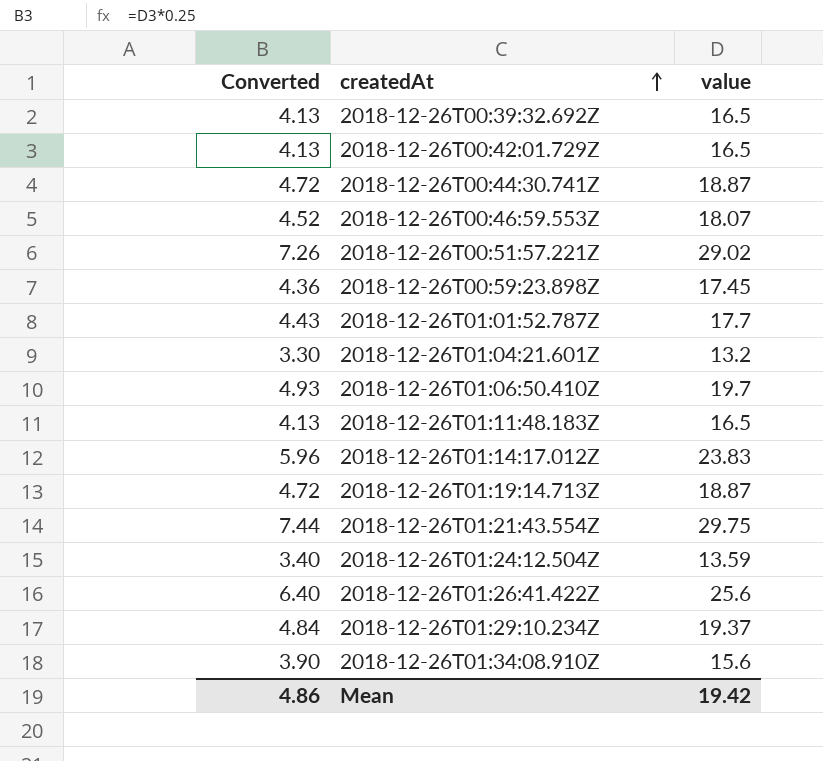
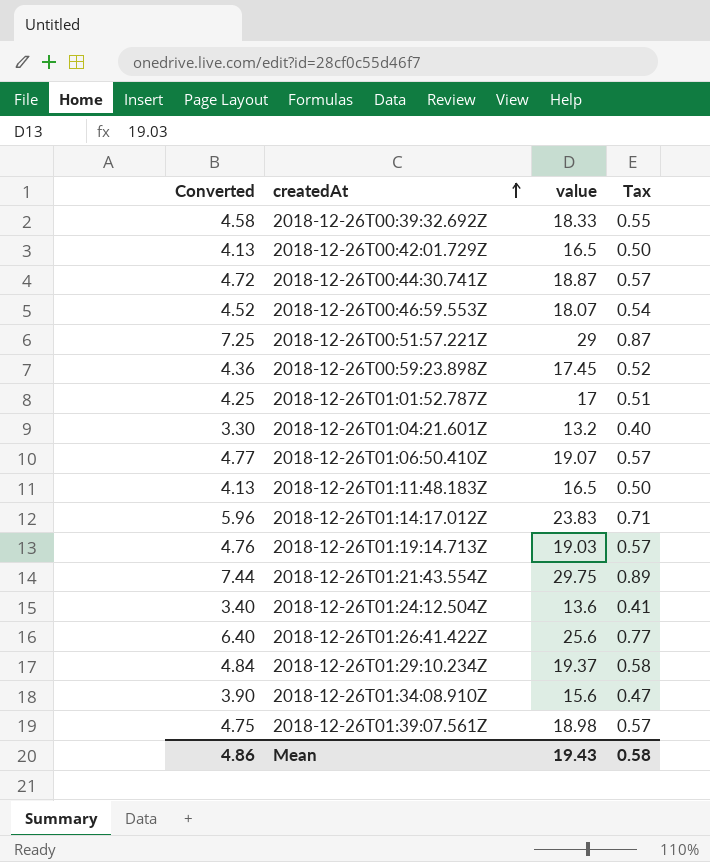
column Tax | formula: none -> [value] * 0.03
2018-12-26T00:39:32.692Z | Converted: 4.13 -> 4.58
2018-12-26T00:39:32.692Z | value: 16.5 -> 18.33
2018-12-26T00:51:57.221Z | Converted: 7.26 -> 7.25
2018-12-26T00:51:57.221Z | value: 29.02 -> 29
2018-12-26T01:01:52.787Z | Converted: 4.43 -> 4.25
2018-12-26T01:01:52.787Z | value: 17.7 -> 17
2018-12-26T01:06:50.410Z | Converted: 4.93 -> 4.77
2018-12-26T01:06:50.410Z | value: 19.7 -> 19.07
2018-12-26T01:19:14.713Z | Converted: 4.72 -> 4.76
2018-12-26T01:19:14.713Z | value: 18.87 -> 19.03
2018-12-26T01:24:12.504Z | value: 13.59 -> 13.6
row 2018-12-26T01:39:07.561Z: none -> 4.75 | 18.98 | 0.57
Mean | value: 19.42 -> 19.43

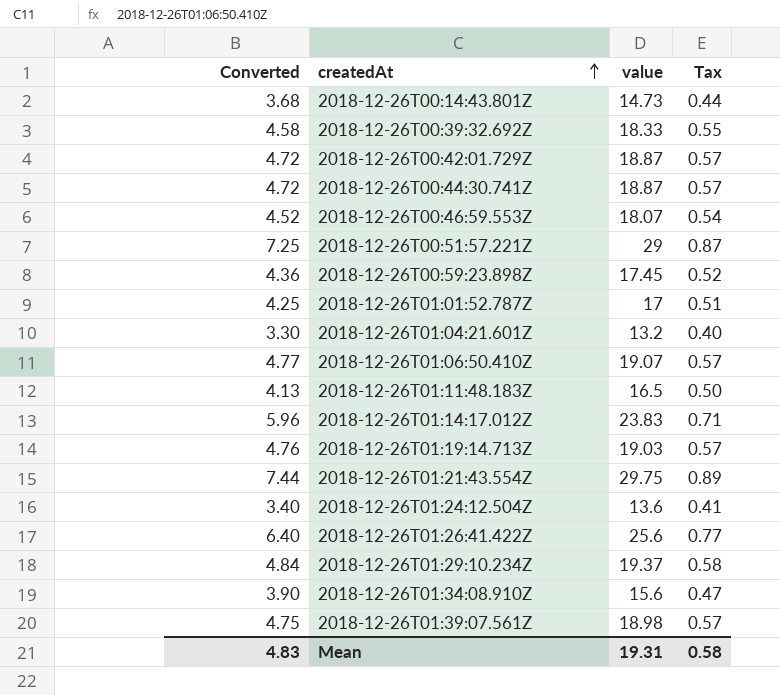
row 2018-12-26T00:14:43.801Z: none -> 3.68 | 14.73 | 0.44
2018-12-26T00:42:01.729Z | Converted: 4.13 -> 4.72
2018-12-26T00:42:01.729Z | value: 16.5 -> 18.87
2018-12-26T00:42:01.729Z | Tax: 0.50 -> 0.57
Mean | Converted: 4.86 -> 4.83
Mean | value: 19.43 -> 19.31

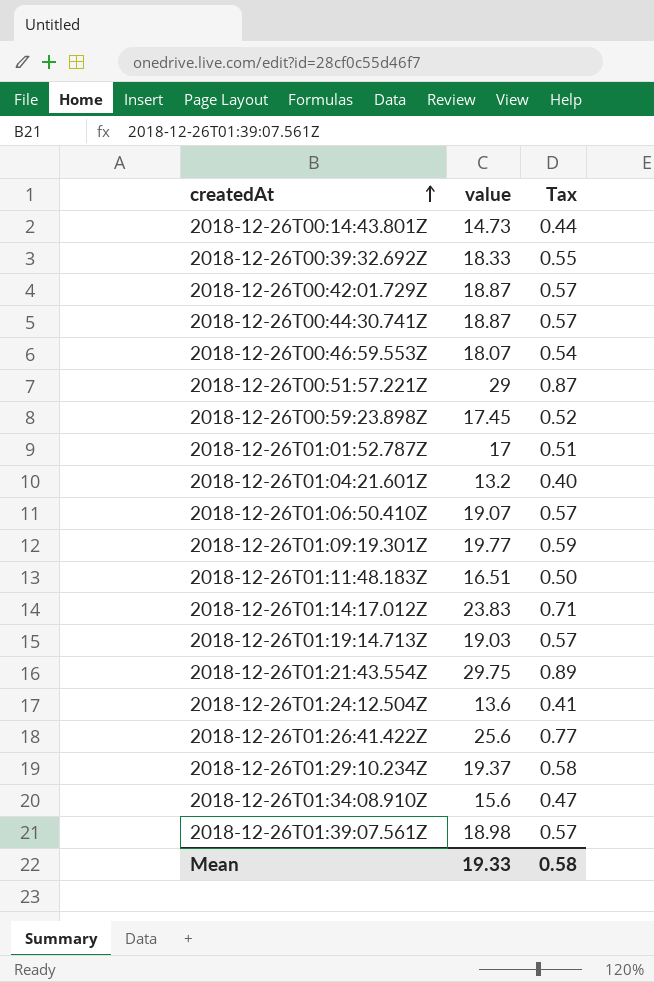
column Converted | formula: [value] * 0.25 -> none
row 2018-12-26T01:09:19.301Z: none -> 19.77 | 0.59
2018-12-26T01:11:48.183Z | value: 16.5 -> 16.51
Mean | value: 19.31 -> 19.33

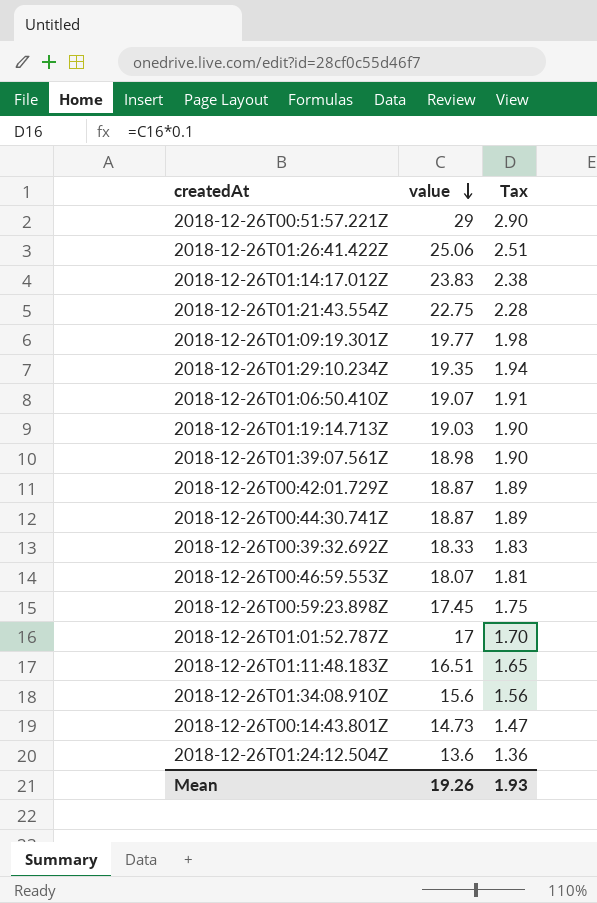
row order: createdAt ascending -> value descending
column Tax | formula: [value] * 0.03 -> [value] * 0.1
row 2018-12-26T01:04:21.601Z: 13.2 | 0.40 -> none
2018-12-26T01:26:41.422Z | value: 25.6 -> 25.06
2018-12-26T01:21:43.554Z | value: 29.75 -> 22.75
2018-12-26T01:29:10.234Z | value: 19.37 -> 19.35
Mean | value: 19.33 -> 19.26
Mean | Tax: 0.58 -> 1.93

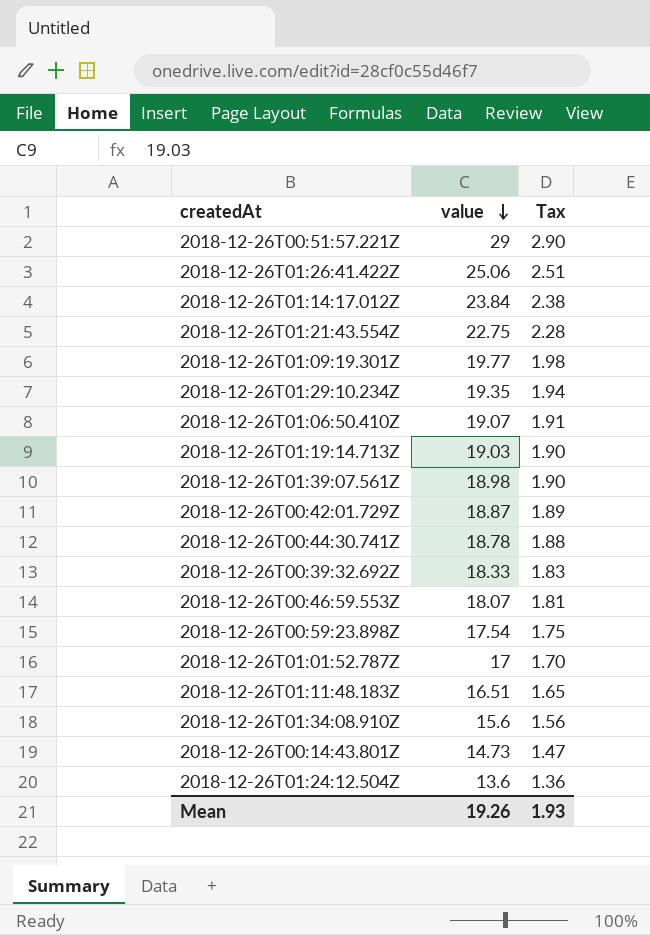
2018-12-26T01:14:17.012Z | value: 23.83 -> 23.84
2018-12-26T00:44:30.741Z | value: 18.87 -> 18.78
2018-12-26T00:44:30.741Z | Tax: 1.89 -> 1.88
2018-12-26T00:59:23.898Z | value: 17.45 -> 17.54

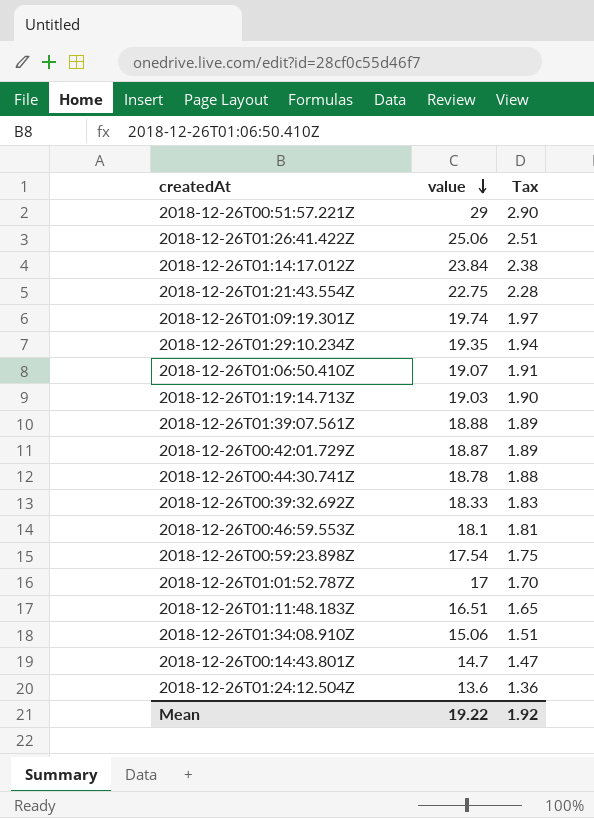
2018-12-26T01:09:19.301Z | value: 19.77 -> 19.74
2018-12-26T01:09:19.301Z | Tax: 1.98 -> 1.97
2018-12-26T01:39:07.561Z | value: 18.98 -> 18.88
2018-12-26T01:39:07.561Z | Tax: 1.90 -> 1.89
2018-12-26T00:46:59.553Z | value: 18.07 -> 18.1
2018-12-26T01:34:08.910Z | value: 15.6 -> 15.06
2018-12-26T01:34:08.910Z | Tax: 1.56 -> 1.51
2018-12-26T00:14:43.801Z | value: 14.73 -> 14.7
Mean | value: 19.26 -> 19.22
Mean | Tax: 1.93 -> 1.92

